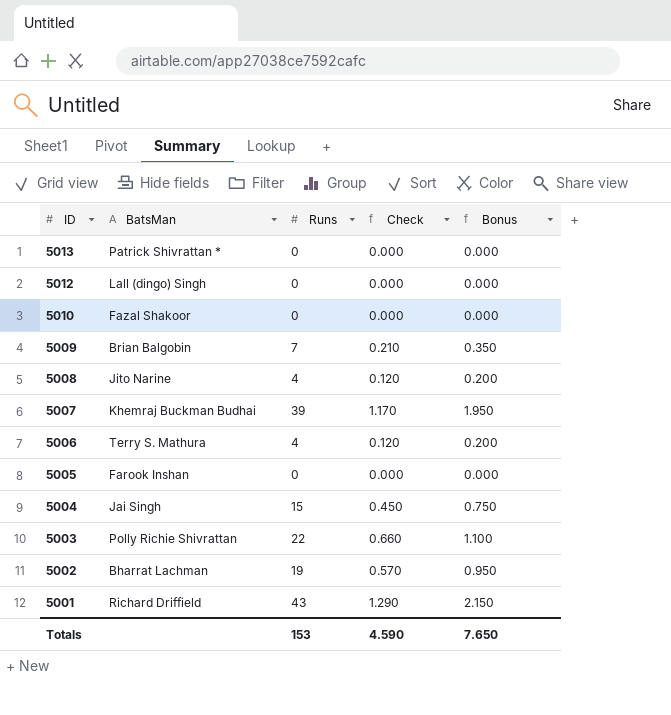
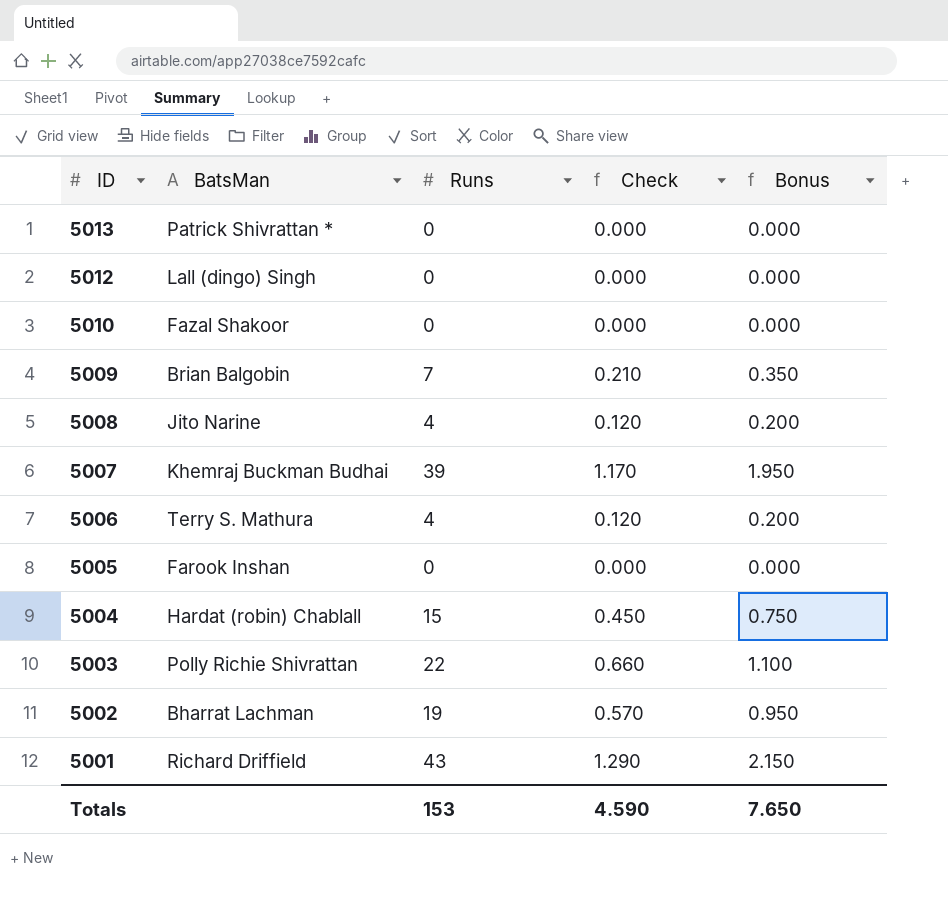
5004 | BatsMan: Jai Singh -> Hardat (robin) Chablall

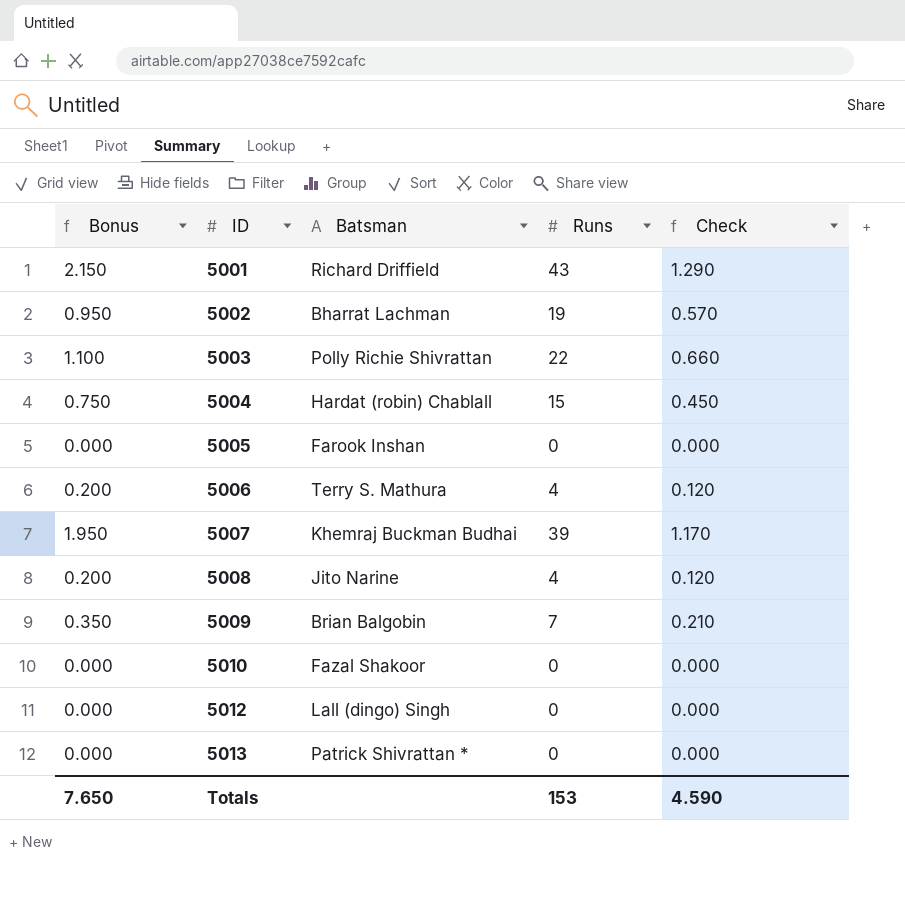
row order: ID descending -> ID ascending
column Bonus | position: 5 -> 1
column name: BatsMan -> Batsman

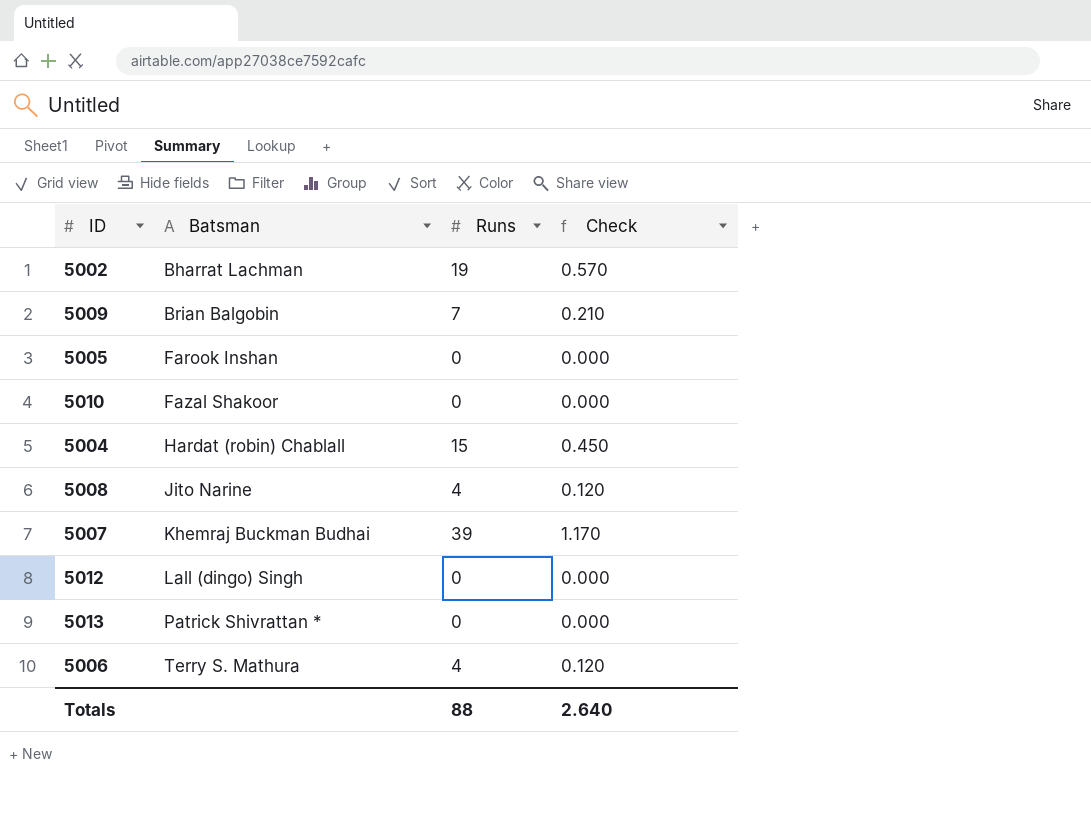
row order: ID ascending -> Batsman ascending
column Bonus | formula: [Runs] * 0.05 -> none
row 5001: 2.150 | Richard Driffield | 43 | 1.290 -> none
row 5003: 1.100 | Polly Richie Shivrattan | 22 | 0.660 -> none
Totals | Runs: 153 -> 88
Totals | Check: 4.590 -> 2.640

